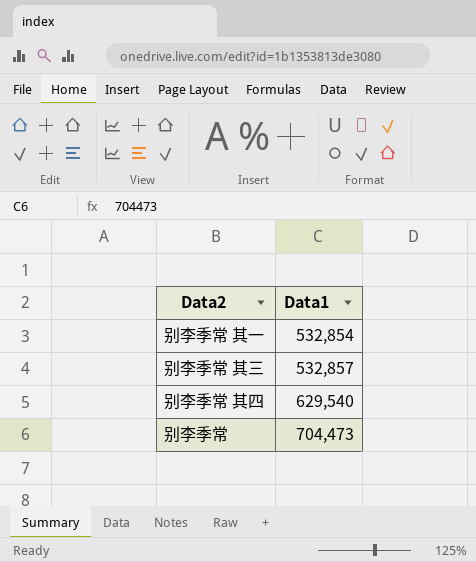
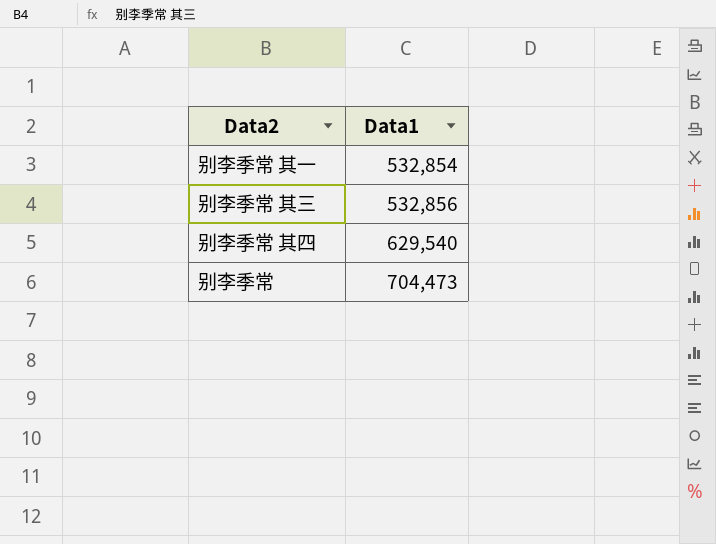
别李季常 其三 | Data1: 532,857 -> 532,856

